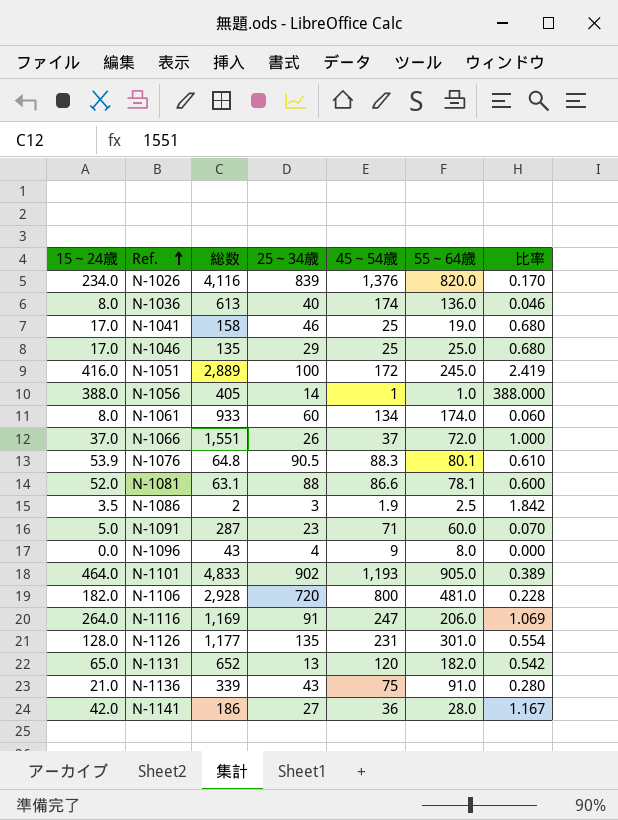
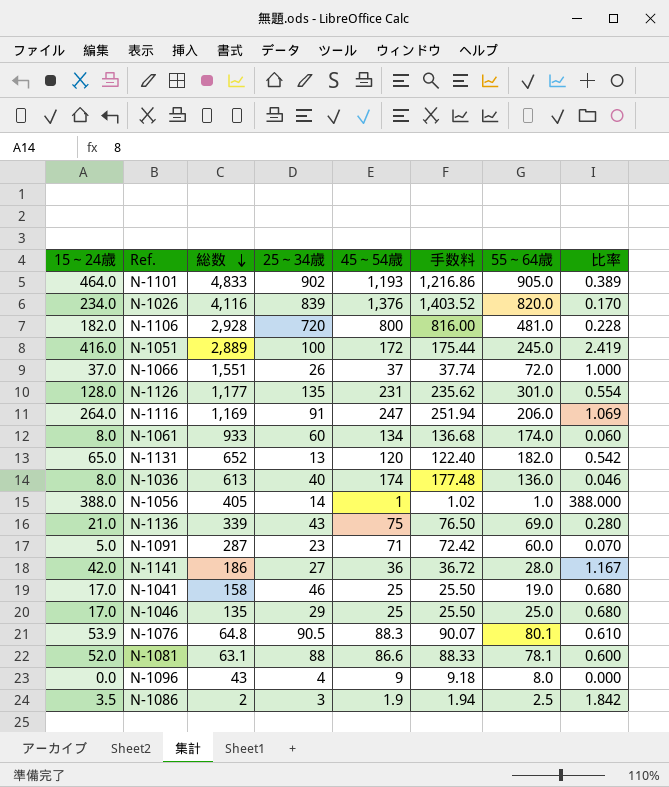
row order: Ref. ascending -> 総数 descending
column 手数料 | formula: none -> [45～54歳] * 1.02
N-1136 | 55～64歳: 91.0 -> 69.0

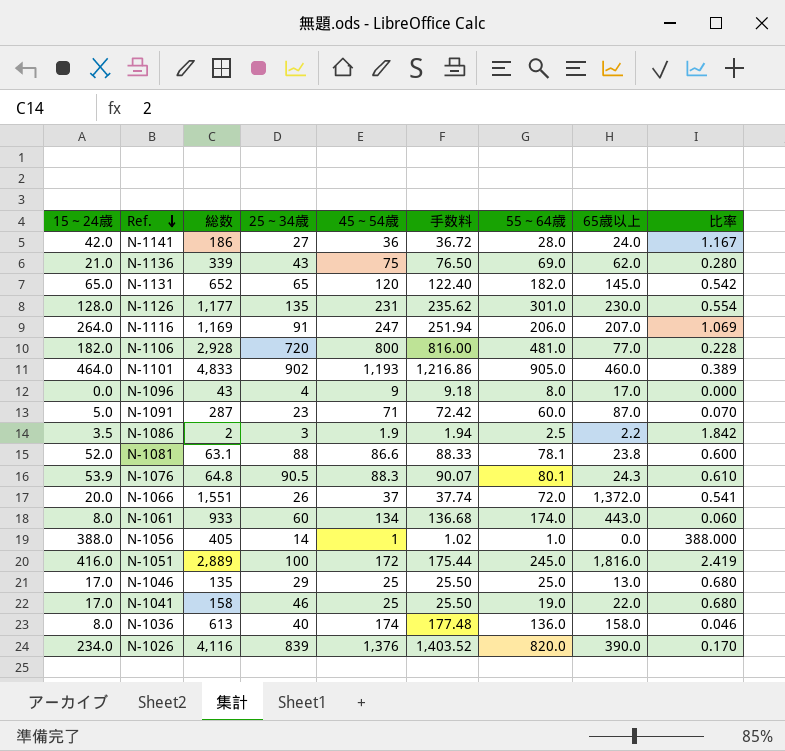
row order: 総数 descending -> Ref. descending
column 65歳以上 | position: none -> 8
N-1131 | 25～34歳: 13 -> 65
N-1066 | 15～24歳: 37.0 -> 20.0
N-1066 | 比率: 1.000 -> 0.541

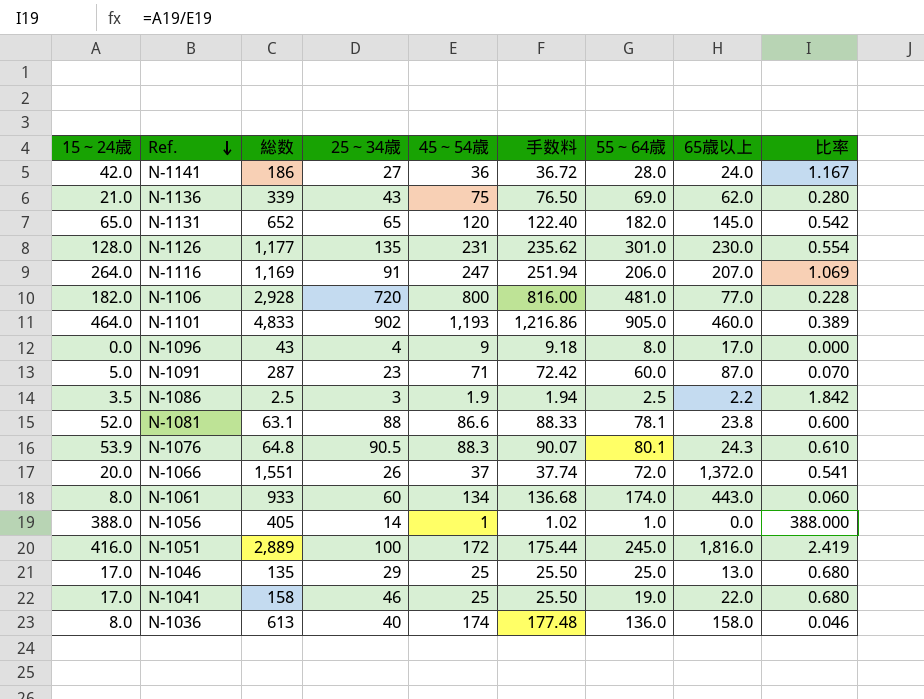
row N-1026: 234.0 | 4,116 | 839 | 1,376 | 1,403.52 | 820.0 | 390.0 | 0.170 -> none
N-1086 | 総数: 2 -> 2.5

